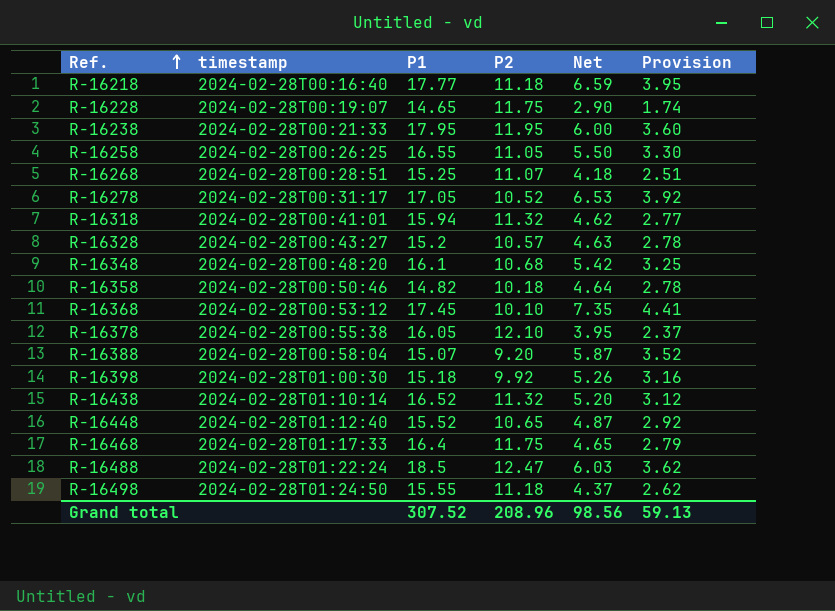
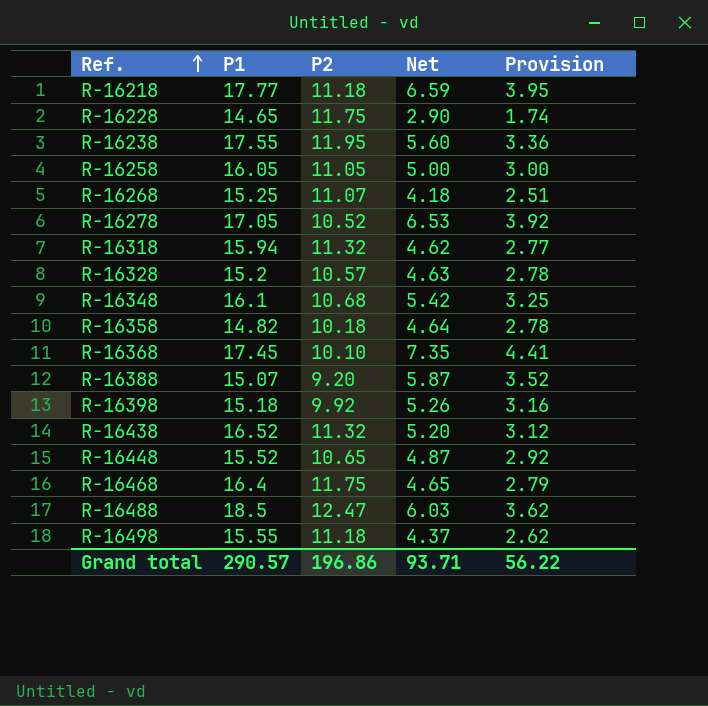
column timestamp | position: 2 -> none
row R-16378: 2024-02-28T00:55:38 | 16.05 | 12.10 | 3.95 | 2.37 -> none
R-16238 | P1: 17.95 -> 17.55
R-16238 | Net: 6.00 -> 5.60
R-16238 | Provision: 3.60 -> 3.36
R-16258 | P1: 16.55 -> 16.05
R-16258 | Net: 5.50 -> 5.00
R-16258 | Provision: 3.30 -> 3.00
Grand total | P1: 307.52 -> 290.57
Grand total | P2: 208.96 -> 196.86
Grand total | Net: 98.56 -> 93.71
Grand total | Provision: 59.13 -> 56.22

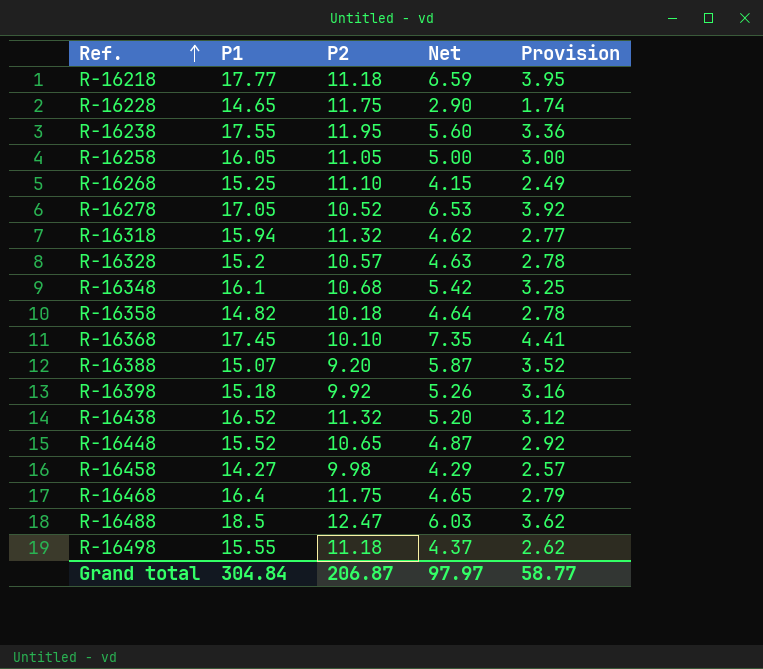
R-16268 | P2: 11.07 -> 11.10
R-16268 | Net: 4.18 -> 4.15
R-16268 | Provision: 2.51 -> 2.49
row R-16458: none -> 14.27 | 9.98 | 4.29 | 2.57
Grand total | P1: 290.57 -> 304.84
Grand total | P2: 196.86 -> 206.87
Grand total | Net: 93.71 -> 97.97
Grand total | Provision: 56.22 -> 58.77

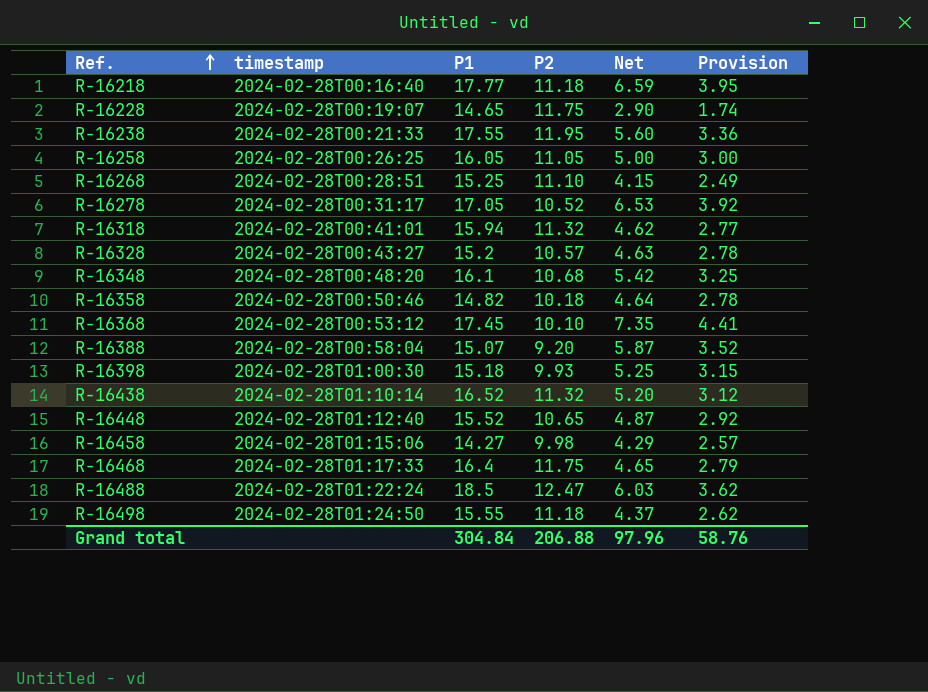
column timestamp | position: none -> 2
R-16398 | P2: 9.92 -> 9.93
R-16398 | Net: 5.26 -> 5.25
R-16398 | Provision: 3.16 -> 3.15
Grand total | P2: 206.87 -> 206.88
Grand total | Net: 97.97 -> 97.96
Grand total | Provision: 58.77 -> 58.76

